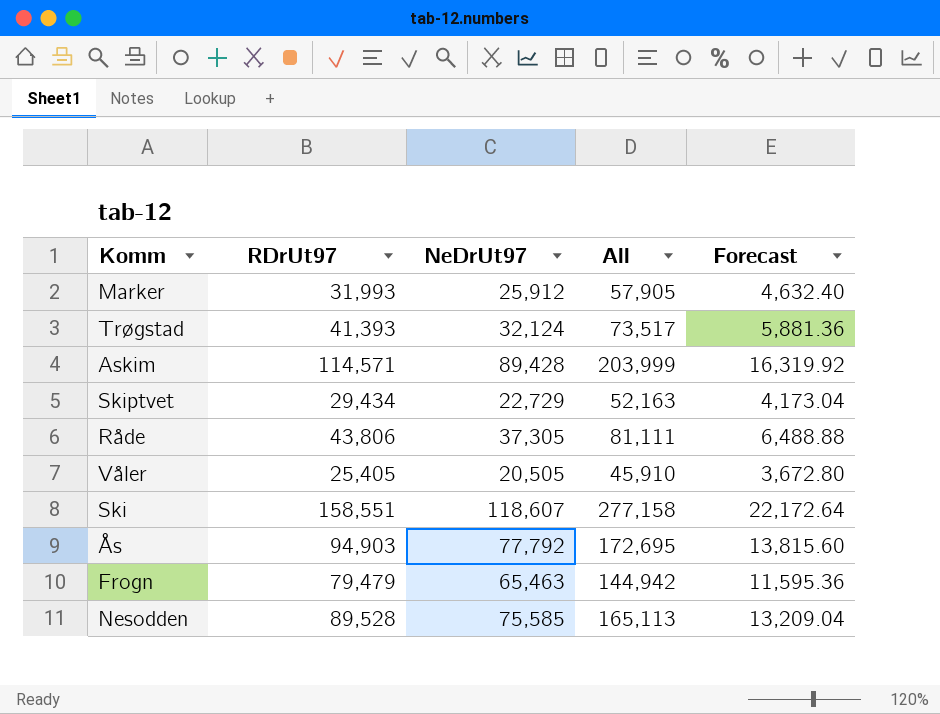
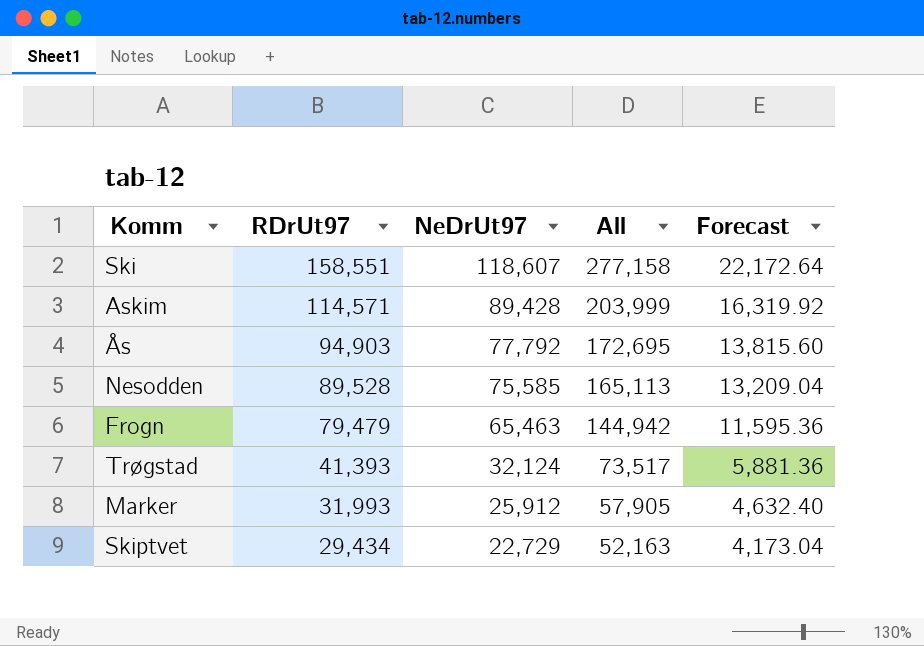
row order: none -> RDrUt97 descending
row Råde: 43,806 | 37,305 | 81,111 | 6,488.88 -> none
row Våler: 25,405 | 20,505 | 45,910 | 3,672.80 -> none

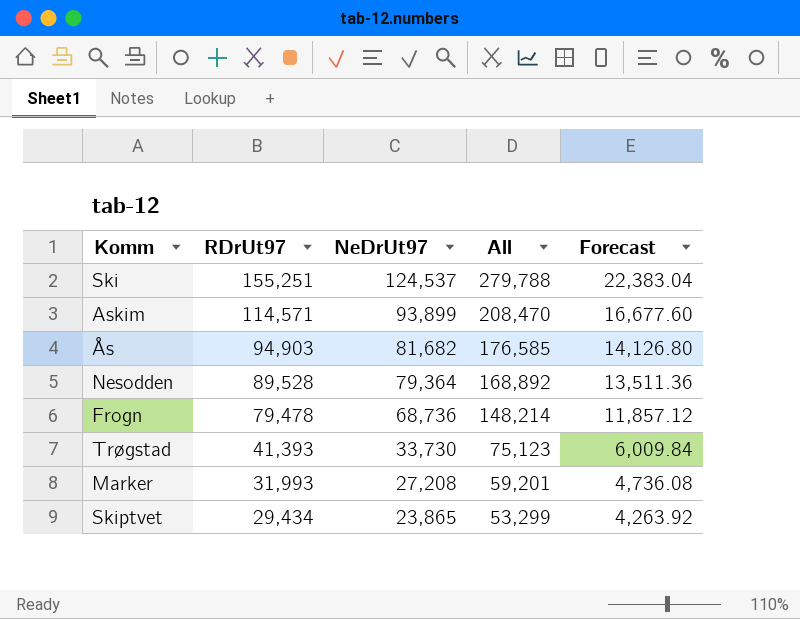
Ski | RDrUt97: 158,551 -> 155,251
Ski | NeDrUt97: 118,607 -> 124,537
Ski | All: 277,158 -> 279,788
Ski | Forecast: 22,172.64 -> 22,383.04
Askim | NeDrUt97: 89,428 -> 93,899
Askim | All: 203,999 -> 208,470
Askim | Forecast: 16,319.92 -> 16,677.60
Ås | NeDrUt97: 77,792 -> 81,682
Ås | All: 172,695 -> 176,585
Ås | Forecast: 13,815.60 -> 14,126.80
Nesodden | NeDrUt97: 75,585 -> 79,364
Nesodden | All: 165,113 -> 168,892
Nesodden | Forecast: 13,209.04 -> 13,511.36
Frogn | RDrUt97: 79,479 -> 79,478
Frogn | NeDrUt97: 65,463 -> 68,736
Frogn | All: 144,942 -> 148,214
Frogn | Forecast: 11,595.36 -> 11,857.12
Trøgstad | NeDrUt97: 32,124 -> 33,730
Trøgstad | All: 73,517 -> 75,123
Trøgstad | Forecast: 5,881.36 -> 6,009.84
Marker | NeDrUt97: 25,912 -> 27,208
Marker | All: 57,905 -> 59,201
Marker | Forecast: 4,632.40 -> 4,736.08
Skiptvet | NeDrUt97: 22,729 -> 23,865
Skiptvet | All: 52,163 -> 53,299
Skiptvet | Forecast: 4,173.04 -> 4,263.92

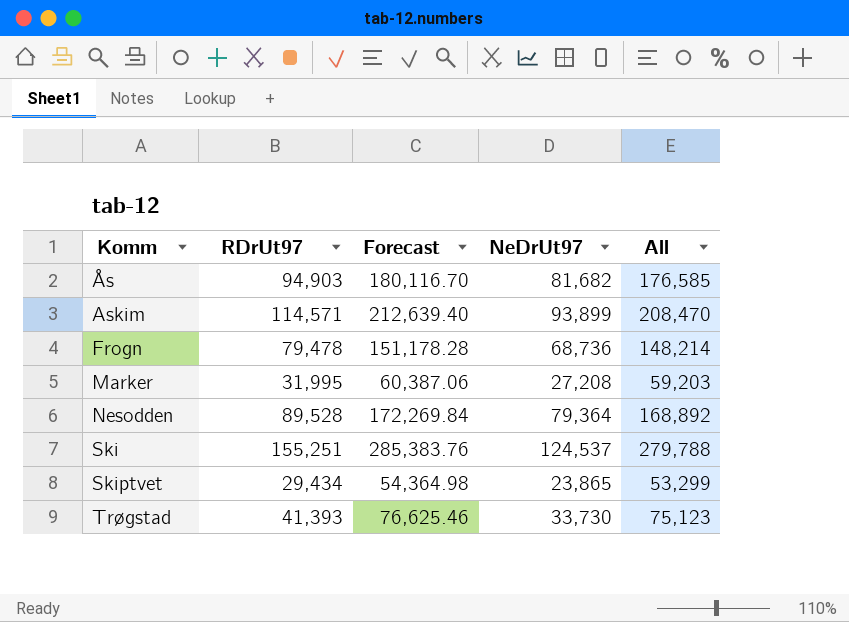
row order: RDrUt97 descending -> Komm ascending
column Forecast | formula: [All] * 0.08 -> [All] * 1.02
column Forecast | position: 5 -> 3
Marker | RDrUt97: 31,993 -> 31,995
Marker | All: 59,201 -> 59,203

